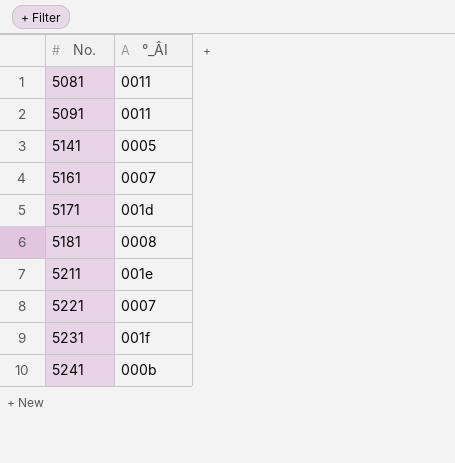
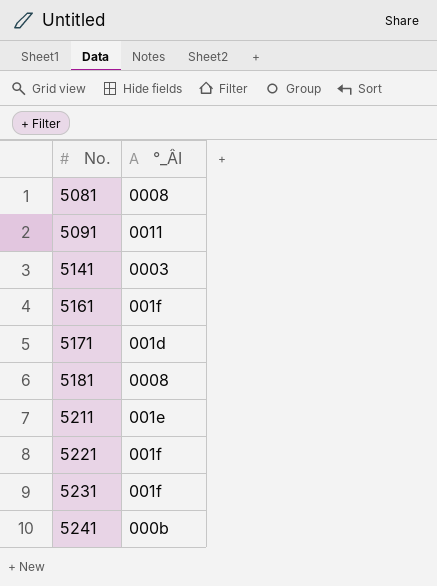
5081 | °_ÂI: 0011 -> 0008
5141 | °_ÂI: 0005 -> 0003
5161 | °_ÂI: 0007 -> 001f
5221 | °_ÂI: 0007 -> 001f

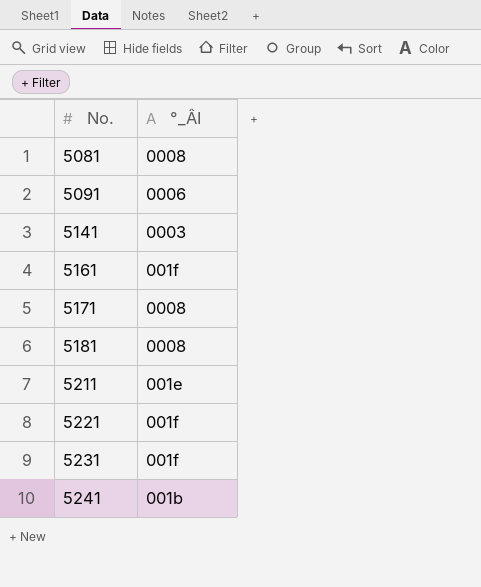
5091 | °_ÂI: 0011 -> 0006
5171 | °_ÂI: 001d -> 0008
5241 | °_ÂI: 000b -> 001b

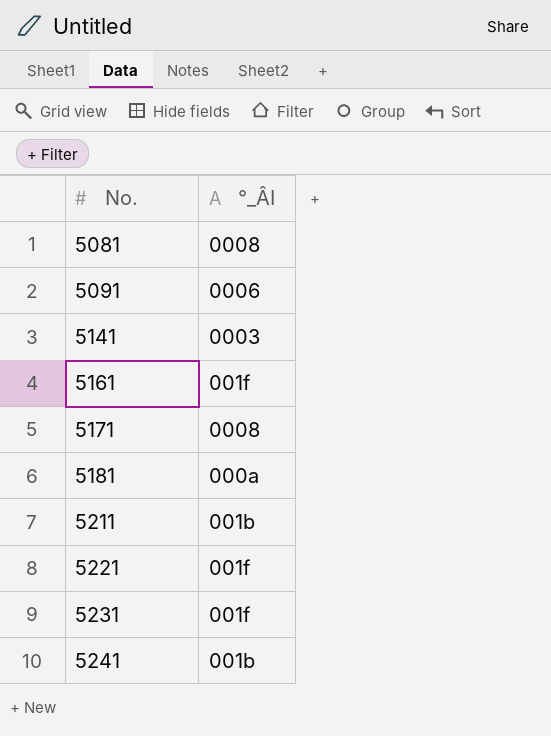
5181 | °_ÂI: 0008 -> 000a
5211 | °_ÂI: 001e -> 001b

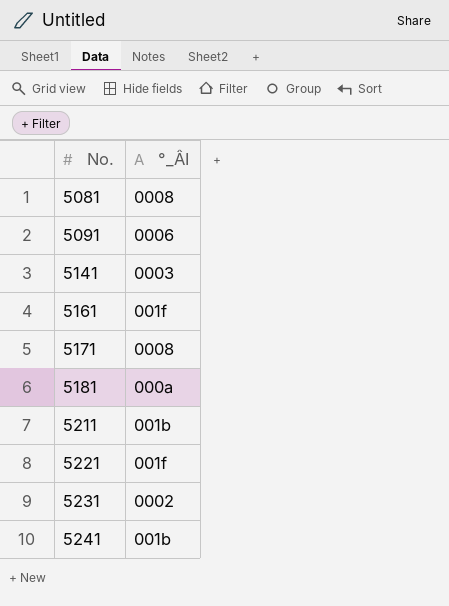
5231 | °_ÂI: 001f -> 0002

